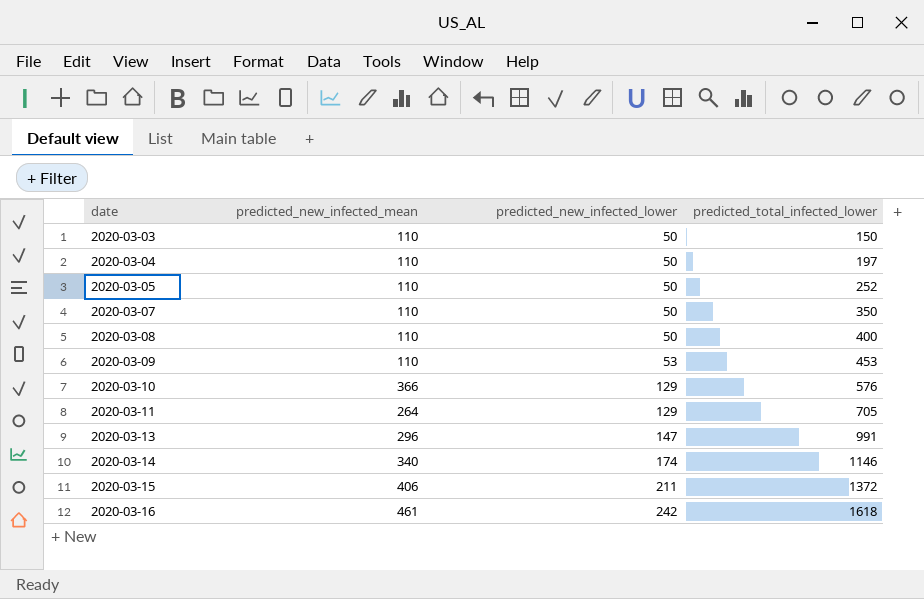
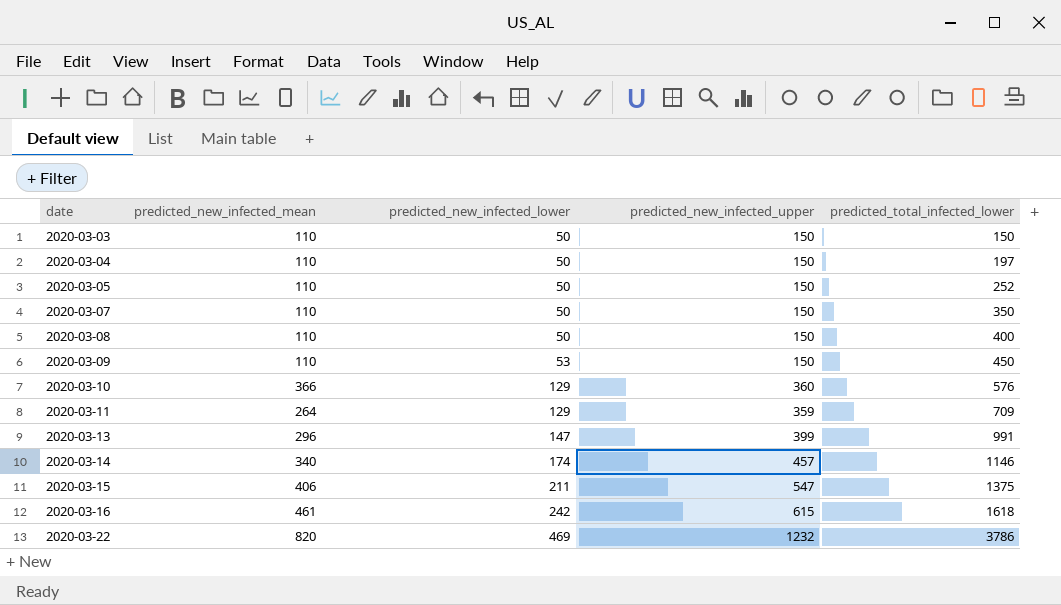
column predicted_new_infected_upper | position: none -> 4
2020-03-09 | predicted_total_infected_lower: 453 -> 450
2020-03-11 | predicted_total_infected_lower: 705 -> 709
2020-03-15 | predicted_total_infected_lower: 1372 -> 1375
row 2020-03-22: none -> 820 | 469 | 1232 | 3786

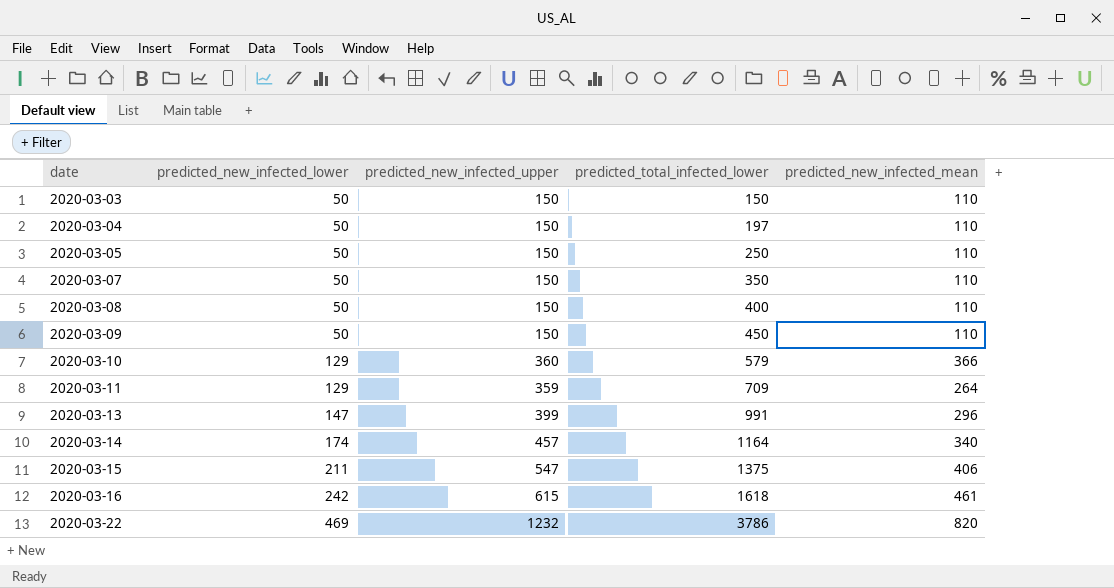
column predicted_new_infected_mean | position: 2 -> 5
2020-03-05 | predicted_total_infected_lower: 252 -> 250
2020-03-09 | predicted_new_infected_lower: 53 -> 50
2020-03-10 | predicted_total_infected_lower: 576 -> 579
2020-03-14 | predicted_total_infected_lower: 1146 -> 1164

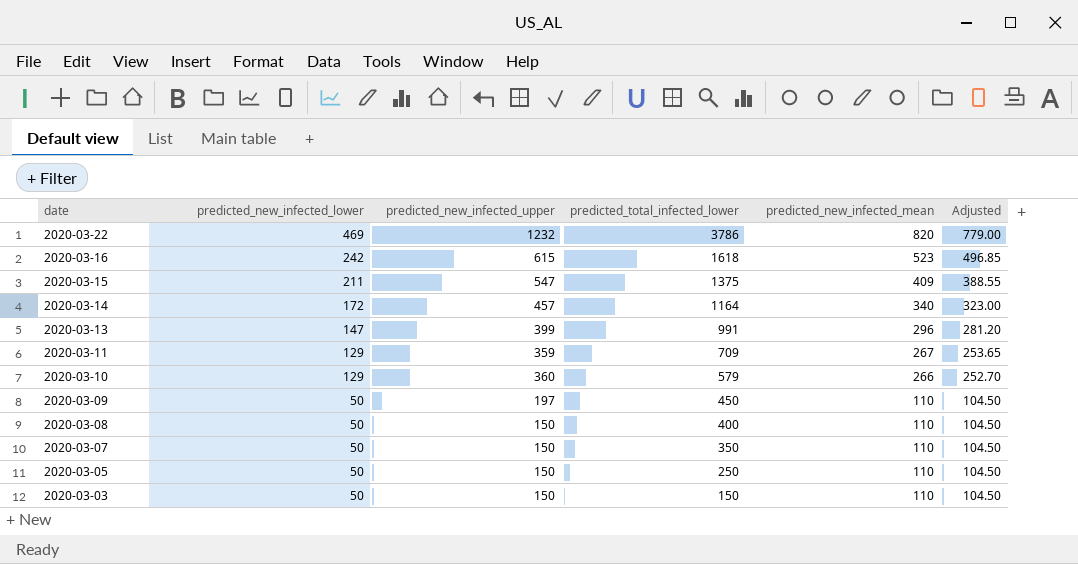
row order: date ascending -> date descending
column Adjusted | formula: none -> [predicted_new_infected_mean] * 0.95
row 2020-03-04: 50 | 150 | 197 | 110 -> none
2020-03-16 | predicted_new_infected_mean: 461 -> 523
2020-03-15 | predicted_new_infected_mean: 406 -> 409
2020-03-14 | predicted_new_infected_lower: 174 -> 172
2020-03-11 | predicted_new_infected_mean: 264 -> 267
2020-03-10 | predicted_new_infected_mean: 366 -> 266
2020-03-09 | predicted_new_infected_upper: 150 -> 197

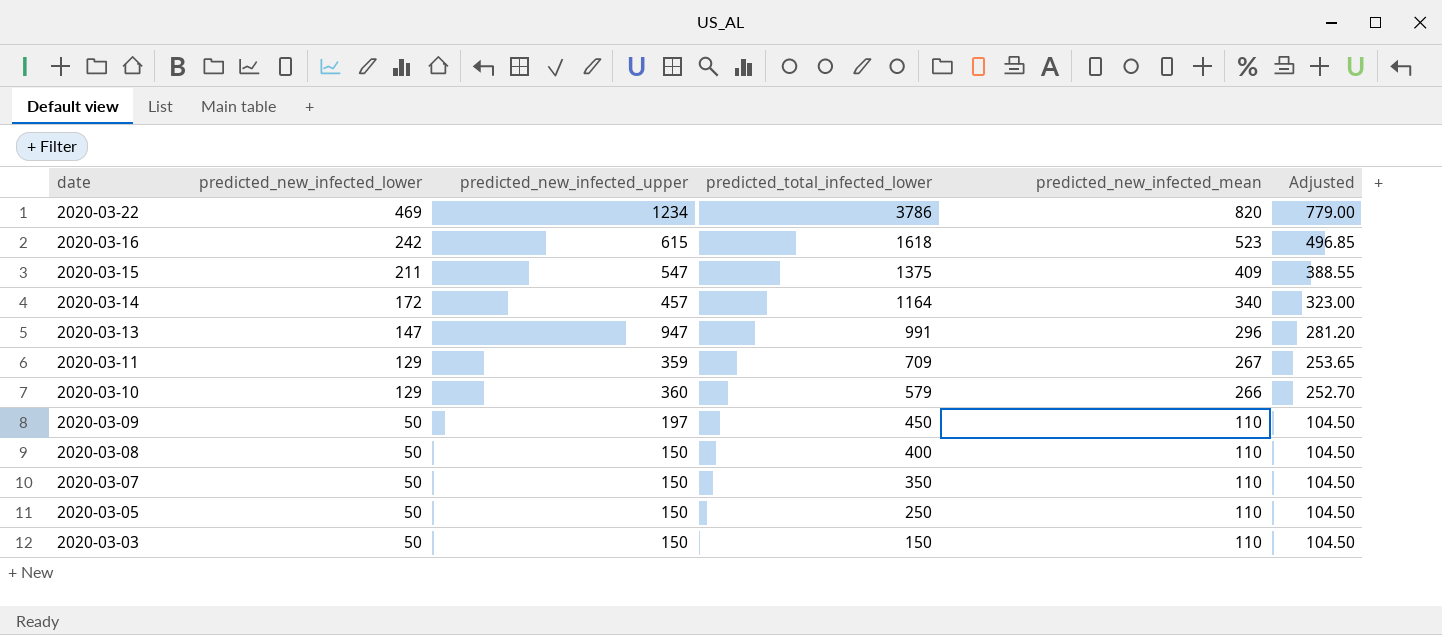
2020-03-22 | predicted_new_infected_upper: 1232 -> 1234
2020-03-13 | predicted_new_infected_upper: 399 -> 947

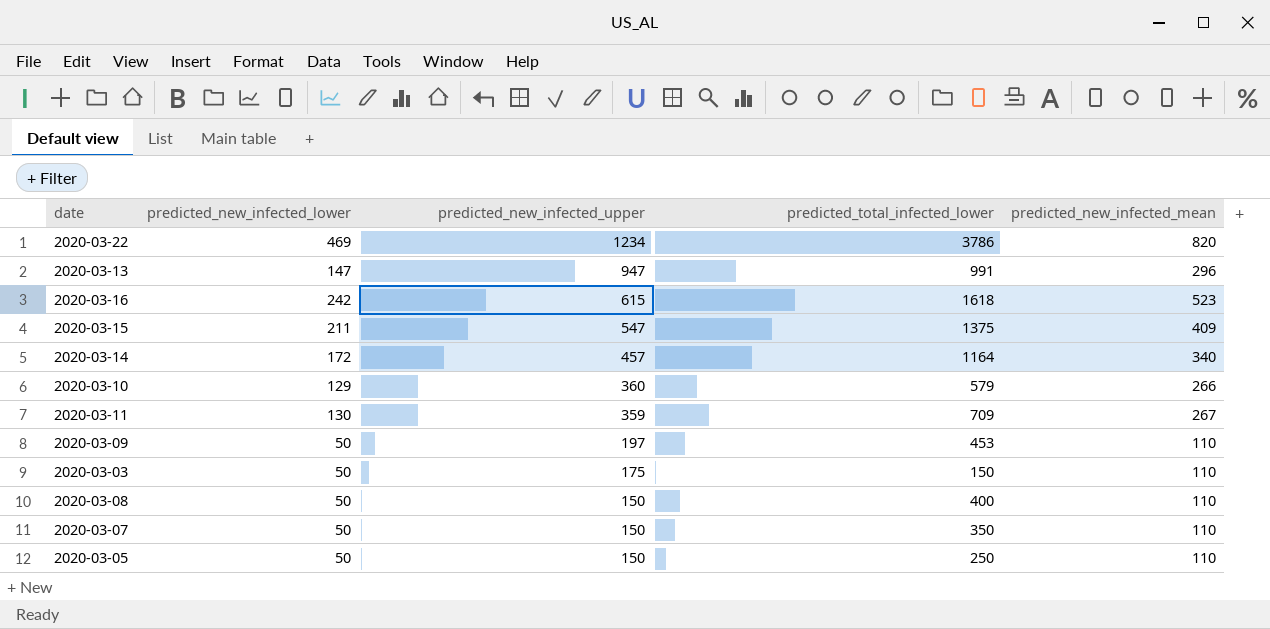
row order: date descending -> predicted_new_infected_upper descending
column Adjusted | formula: [predicted_new_infected_mean] * 0.95 -> none
2020-03-11 | predicted_new_infected_lower: 129 -> 130
2020-03-09 | predicted_total_infected_lower: 450 -> 453
2020-03-03 | predicted_new_infected_upper: 150 -> 175

